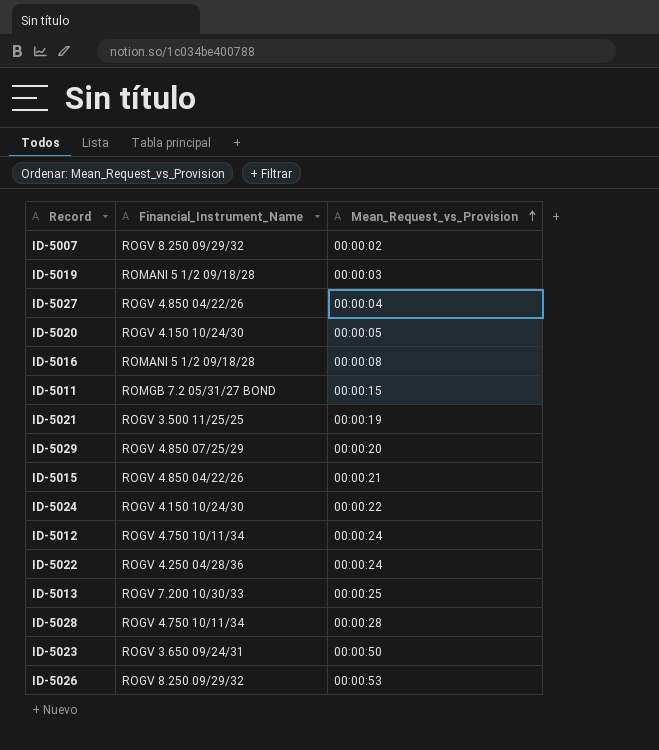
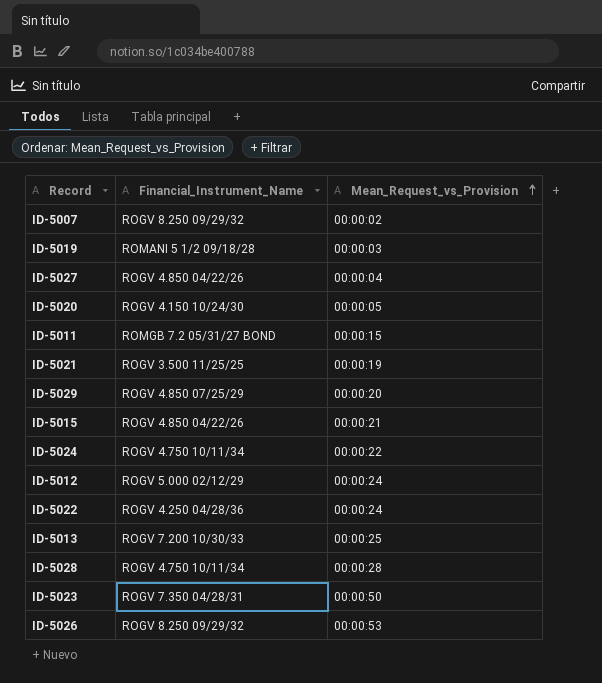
row ID-5016: ROMANI 5 1/2 09/18/28 | 00:00:08 -> none
ID-5024 | Financial_Instrument_Name: ROGV 4.150 10/24/30 -> ROGV 4.750 10/11/34
ID-5012 | Financial_Instrument_Name: ROGV 4.750 10/11/34 -> ROGV 5.000 02/12/29
ID-5023 | Financial_Instrument_Name: ROGV 3.650 09/24/31 -> ROGV 7.350 04/28/31

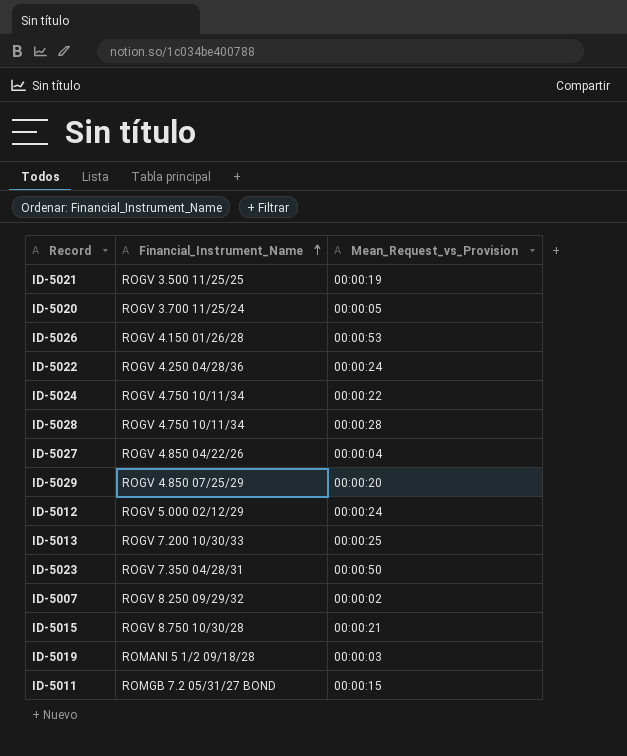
row order: Mean_Request_vs_Provision ascending -> Financial_Instrument_Name ascending
ID-5020 | Financial_Instrument_Name: ROGV 4.150 10/24/30 -> ROGV 3.700 11/25/24
ID-5026 | Financial_Instrument_Name: ROGV 8.250 09/29/32 -> ROGV 4.150 01/26/28
ID-5015 | Financial_Instrument_Name: ROGV 4.850 04/22/26 -> ROGV 8.750 10/30/28

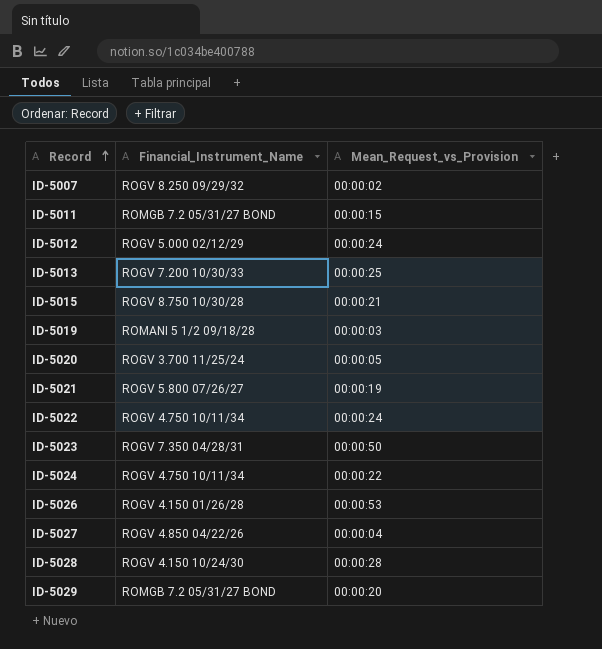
row order: Financial_Instrument_Name ascending -> Record ascending
ID-5021 | Financial_Instrument_Name: ROGV 3.500 11/25/25 -> ROGV 5.800 07/26/27
ID-5022 | Financial_Instrument_Name: ROGV 4.250 04/28/36 -> ROGV 4.750 10/11/34
ID-5028 | Financial_Instrument_Name: ROGV 4.750 10/11/34 -> ROGV 4.150 10/24/30
ID-5029 | Financial_Instrument_Name: ROGV 4.850 07/25/29 -> ROMGB 7.2 05/31/27 BOND

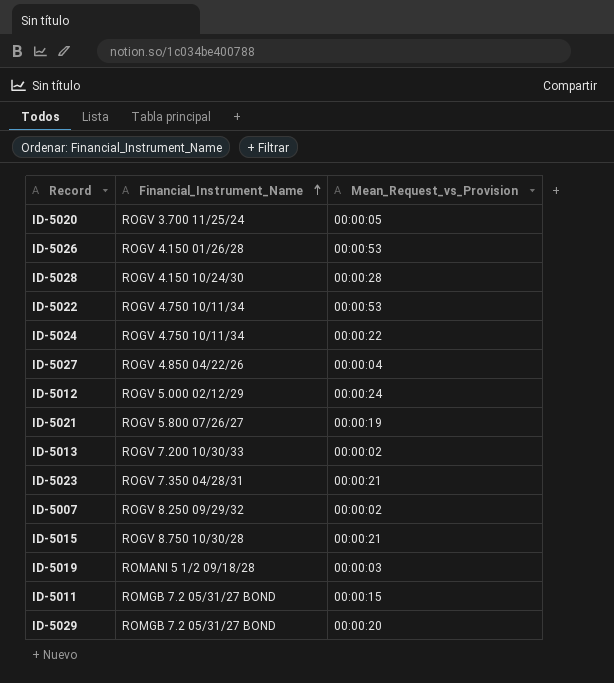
row order: Record ascending -> Financial_Instrument_Name ascending
ID-5022 | Mean_Request_vs_Provision: 00:00:24 -> 00:00:53
ID-5013 | Mean_Request_vs_Provision: 00:00:25 -> 00:00:02
ID-5023 | Mean_Request_vs_Provision: 00:00:50 -> 00:00:21

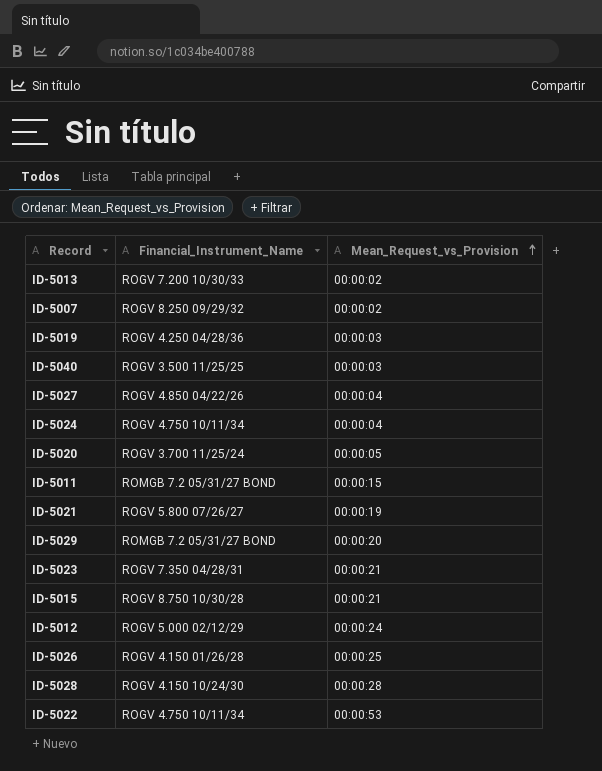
row order: Financial_Instrument_Name ascending -> Mean_Request_vs_Provision ascending
ID-5019 | Financial_Instrument_Name: ROMANI 5 1/2 09/18/28 -> ROGV 4.250 04/28/36
row ID-5040: none -> ROGV 3.500 11/25/25 | 00:00:03
ID-5024 | Mean_Request_vs_Provision: 00:00:22 -> 00:00:04
ID-5026 | Mean_Request_vs_Provision: 00:00:53 -> 00:00:25

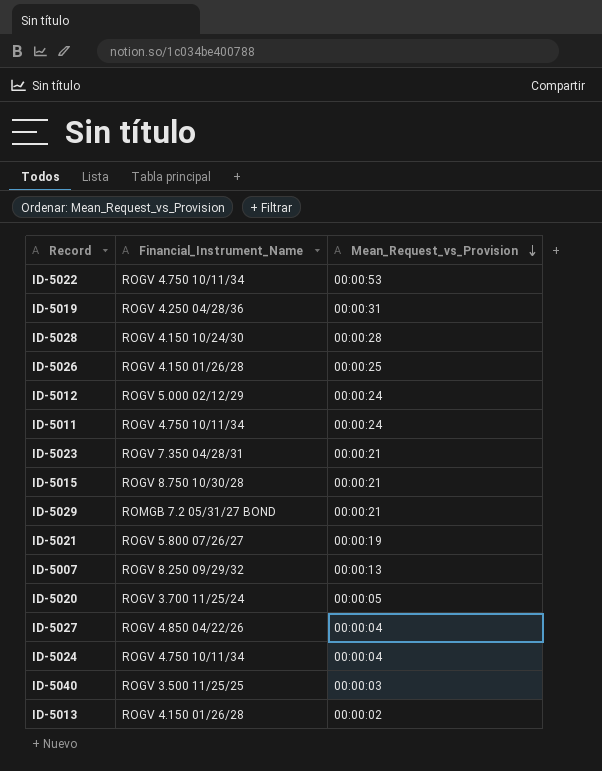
row order: Mean_Request_vs_Provision ascending -> Mean_Request_vs_Provision descending
ID-5019 | Mean_Request_vs_Provision: 00:00:03 -> 00:00:31
ID-5011 | Financial_Instrument_Name: ROMGB 7.2 05/31/27 BOND -> ROGV 4.750 10/11/34
ID-5011 | Mean_Request_vs_Provision: 00:00:15 -> 00:00:24
ID-5029 | Mean_Request_vs_Provision: 00:00:20 -> 00:00:21
ID-5007 | Mean_Request_vs_Provision: 00:00:02 -> 00:00:13
ID-5013 | Financial_Instrument_Name: ROGV 7.200 10/30/33 -> ROGV 4.150 01/26/28

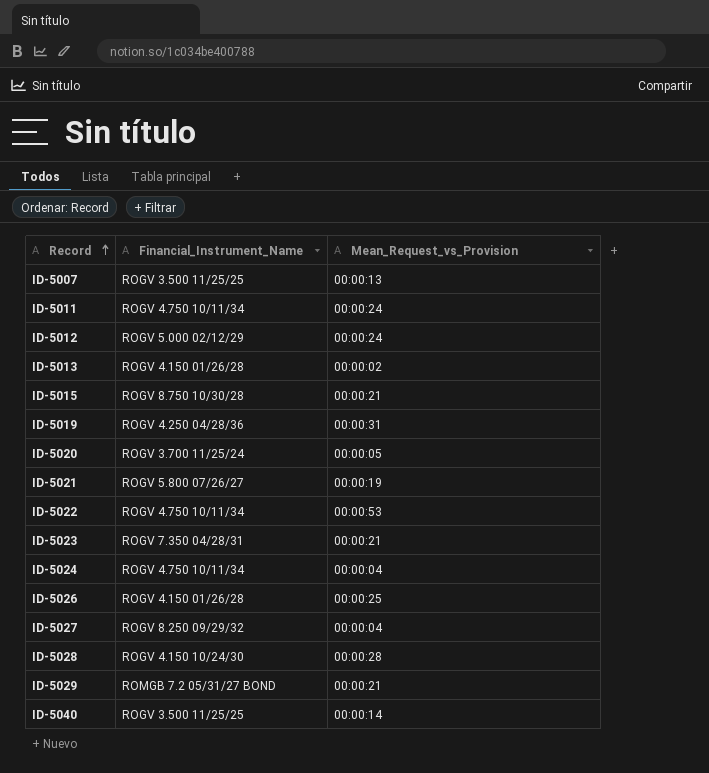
row order: Mean_Request_vs_Provision descending -> Record ascending
ID-5007 | Financial_Instrument_Name: ROGV 8.250 09/29/32 -> ROGV 3.500 11/25/25
ID-5027 | Financial_Instrument_Name: ROGV 4.850 04/22/26 -> ROGV 8.250 09/29/32
ID-5040 | Mean_Request_vs_Provision: 00:00:03 -> 00:00:14

